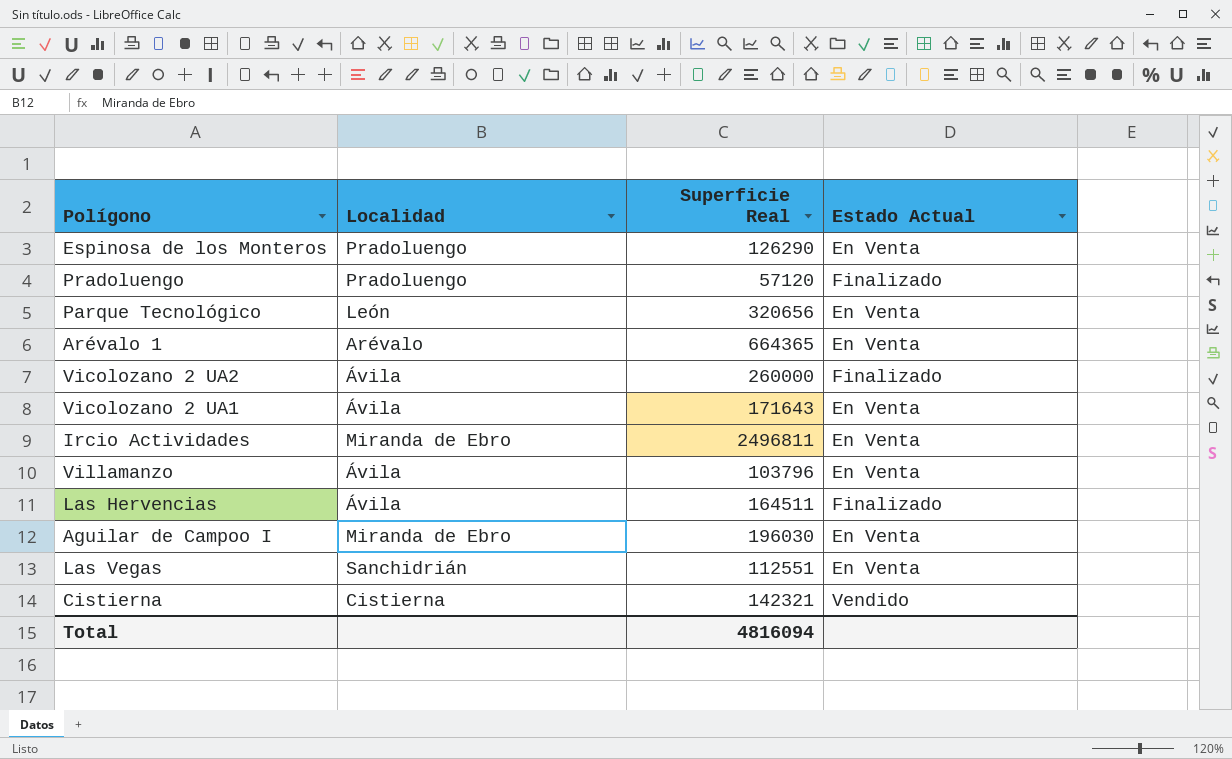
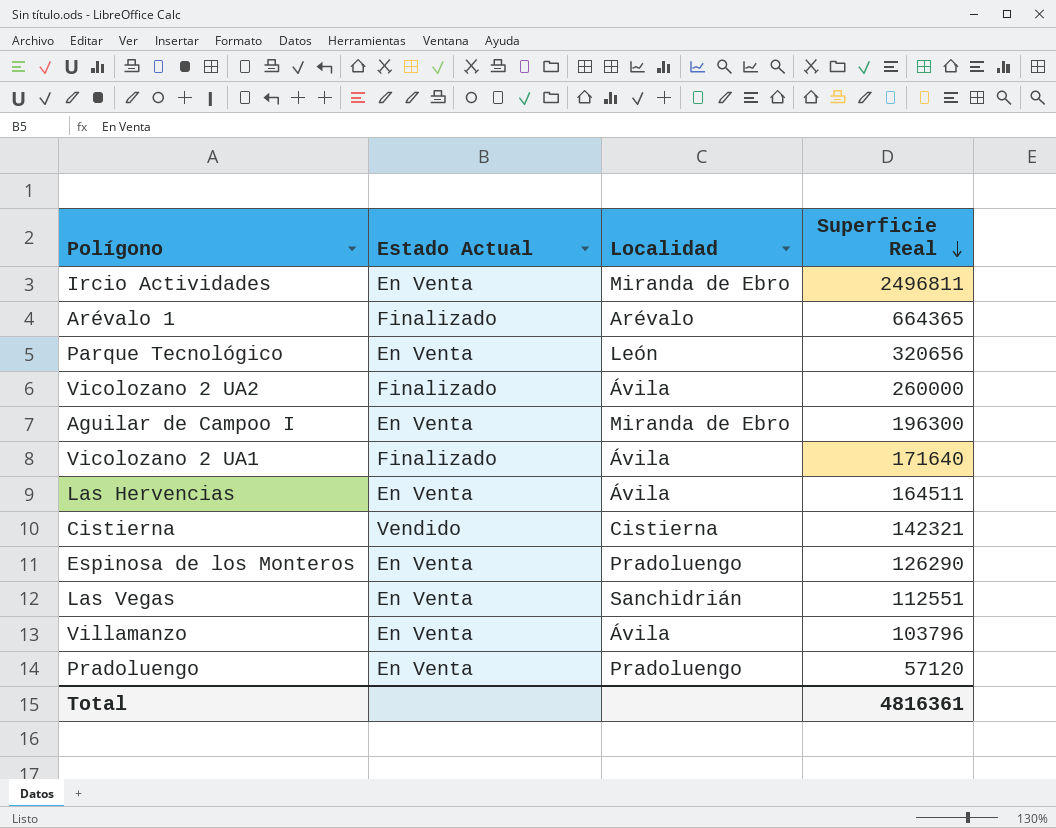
row order: none -> Superficie Real descending
column Estado Actual | position: 4 -> 2
Arévalo 1 | Estado Actual: En Venta -> Finalizado
Aguilar de Campoo I | Superficie Real: 196030 -> 196300
Vicolozano 2 UA1 | Estado Actual: En Venta -> Finalizado
Vicolozano 2 UA1 | Superficie Real: 171643 -> 171640
Las Hervencias | Estado Actual: Finalizado -> En Venta
Pradoluengo | Estado Actual: Finalizado -> En Venta
Total | Superficie Real: 4816094 -> 4816361

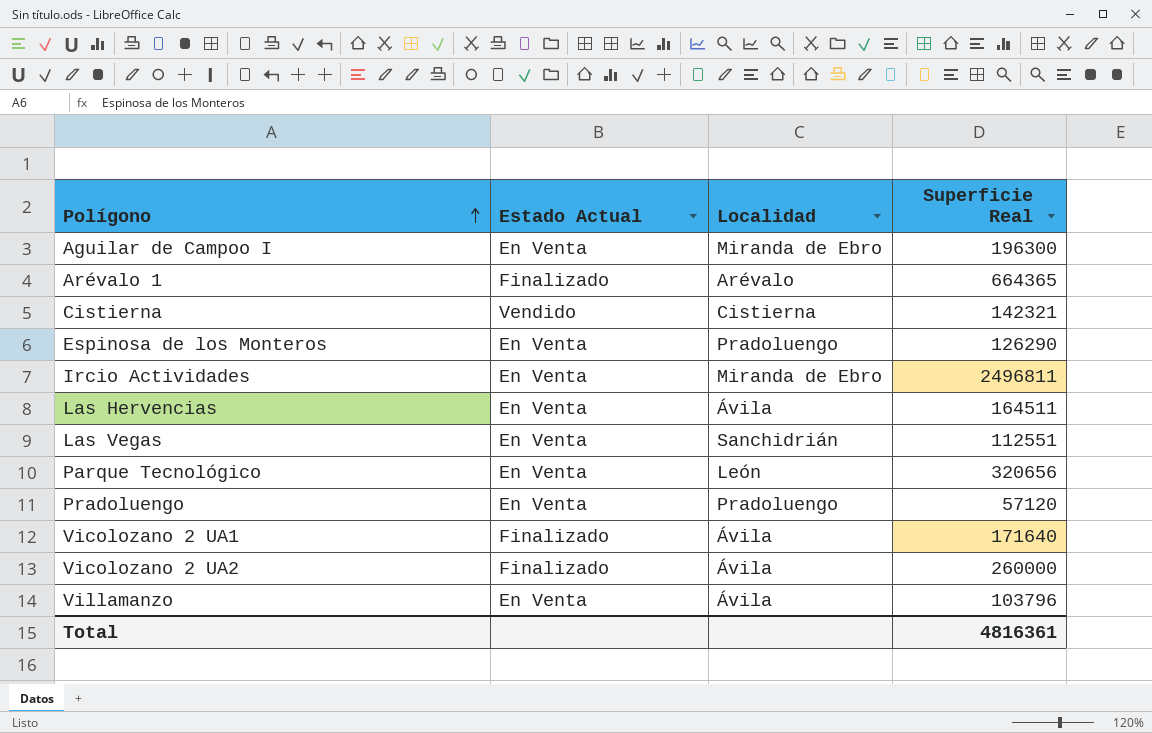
row order: Superficie Real descending -> Polígono ascending

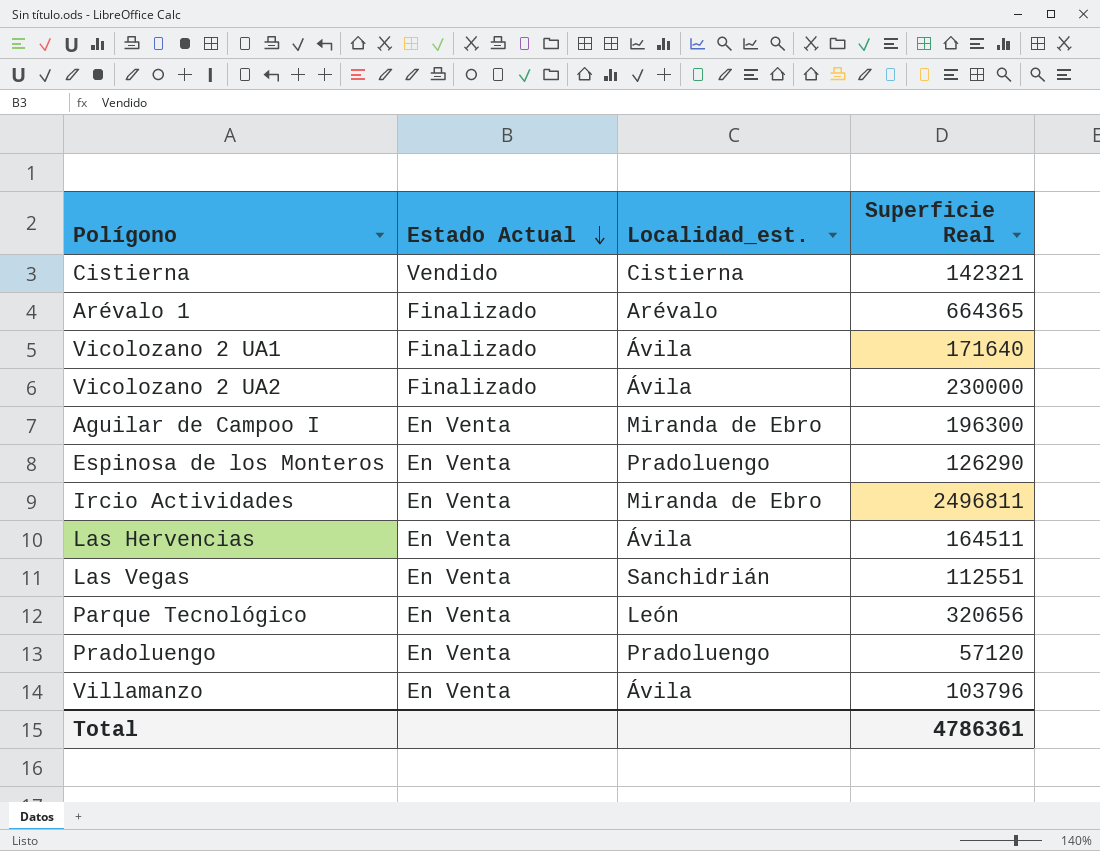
row order: Polígono ascending -> Estado Actual descending
column name: Localidad -> Localidad_est.
Vicolozano 2 UA2 | Superficie Real: 260000 -> 230000
Total | Superficie Real: 4816361 -> 4786361

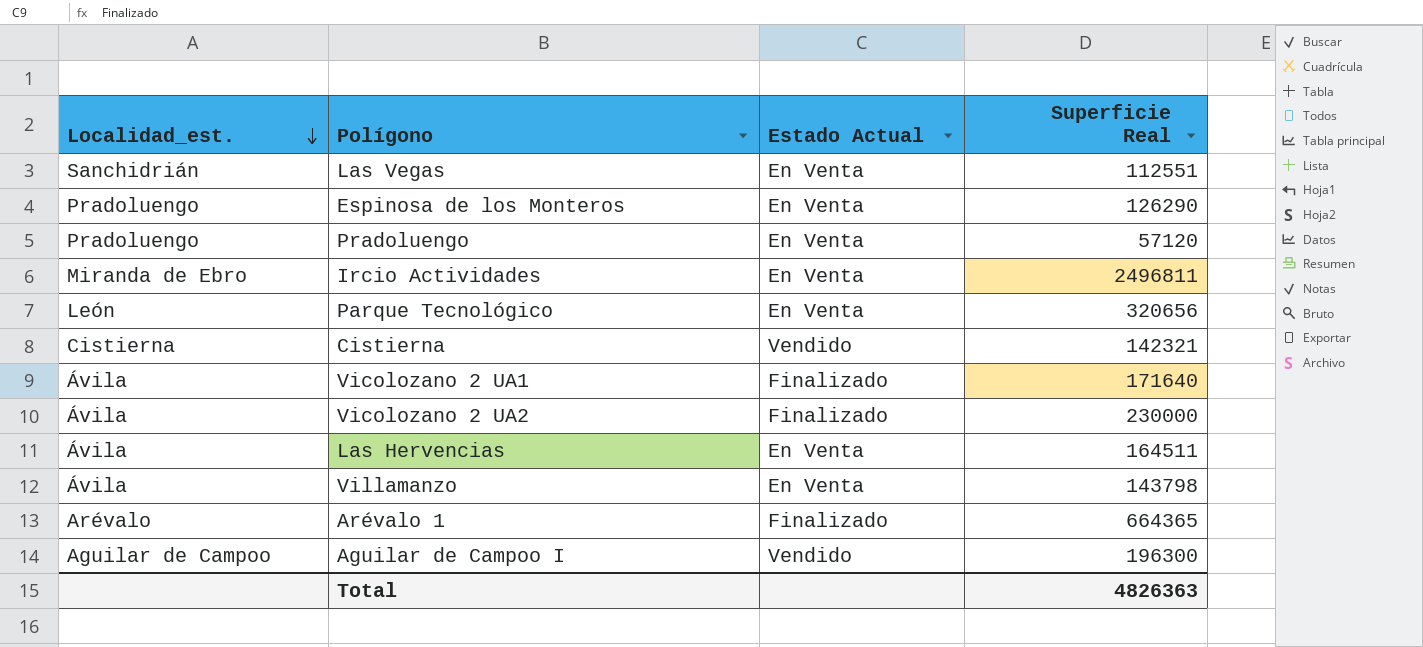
row order: Estado Actual descending -> Localidad_est. descending
column Localidad_est. | position: 3 -> 1
Villamanzo | Superficie Real: 103796 -> 143798
Aguilar de Campoo I | Localidad_est.: Miranda de Ebro -> Aguilar de Campoo
Aguilar de Campoo I | Estado Actual: En Venta -> Vendido
Total | Superficie Real: 4786361 -> 4826363

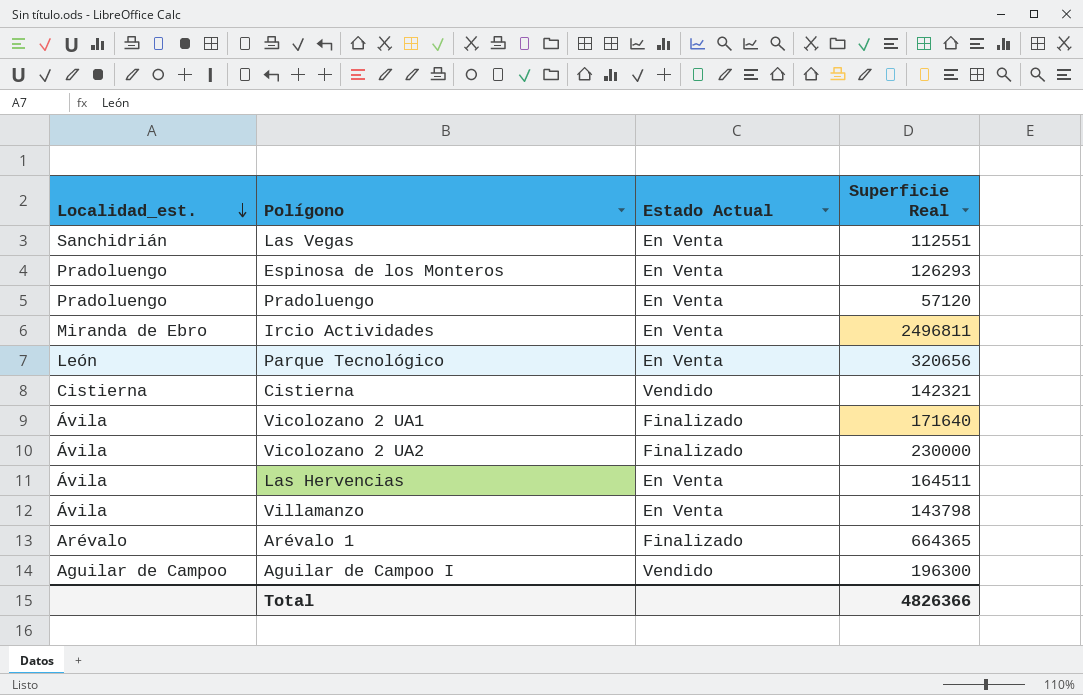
Espinosa de los Monteros | Superficie Real: 126290 -> 126293
Total | Superficie Real: 4826363 -> 4826366

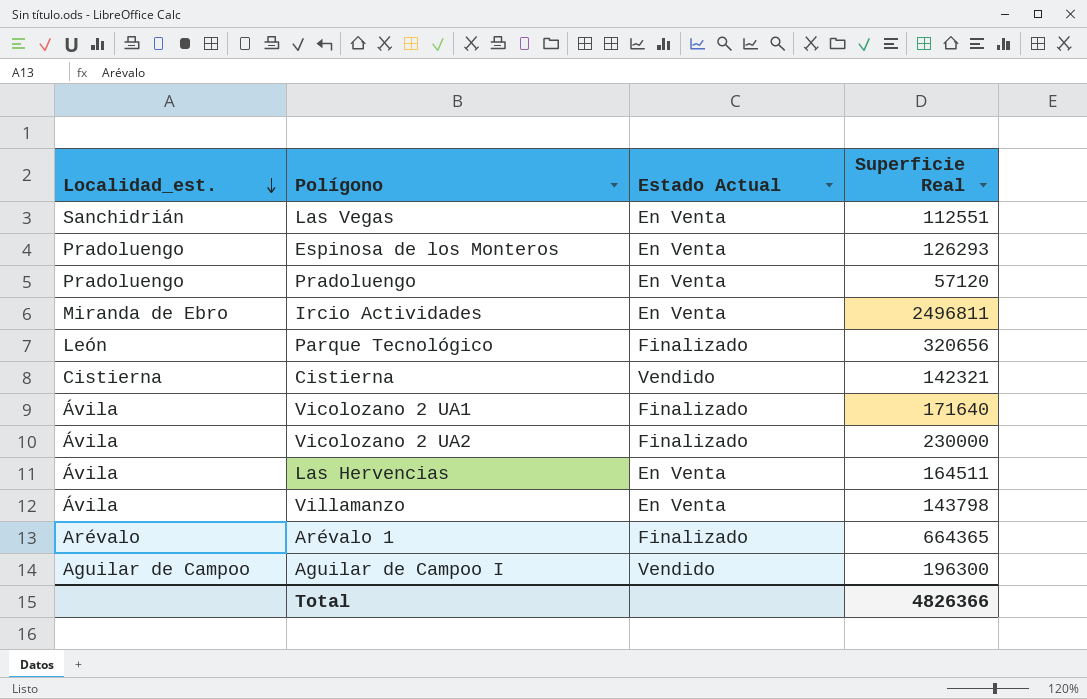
Parque Tecnológico | Estado Actual: En Venta -> Finalizado

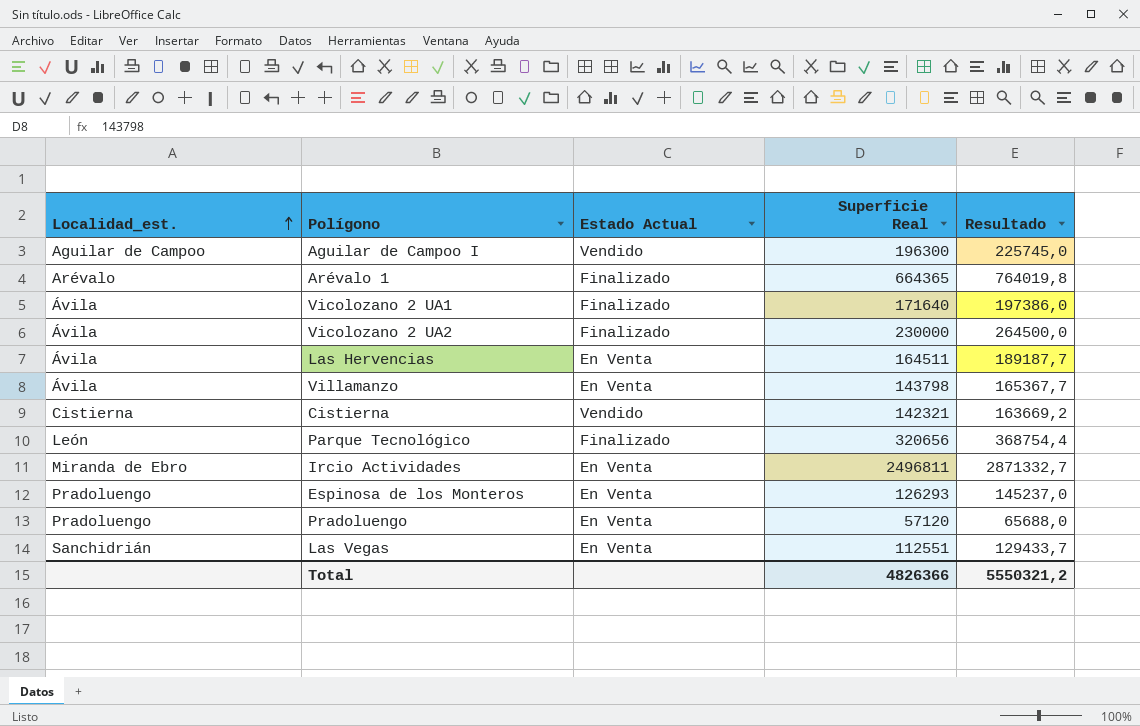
row order: Localidad_est. descending -> Localidad_est. ascending
column Resultado | formula: none -> [Superficie Real] * 1,15

